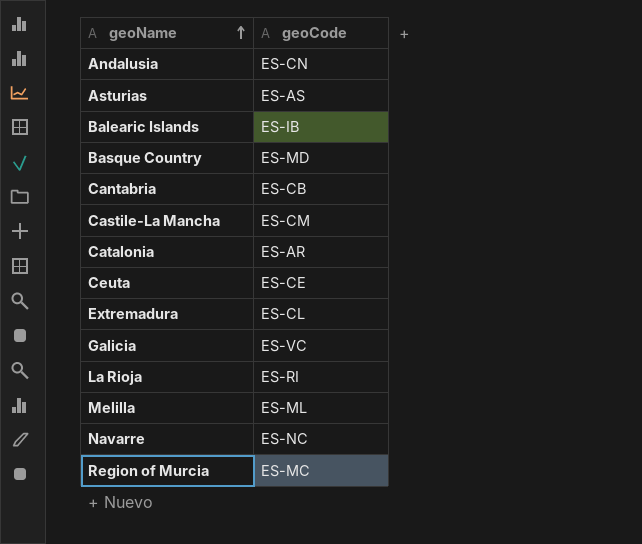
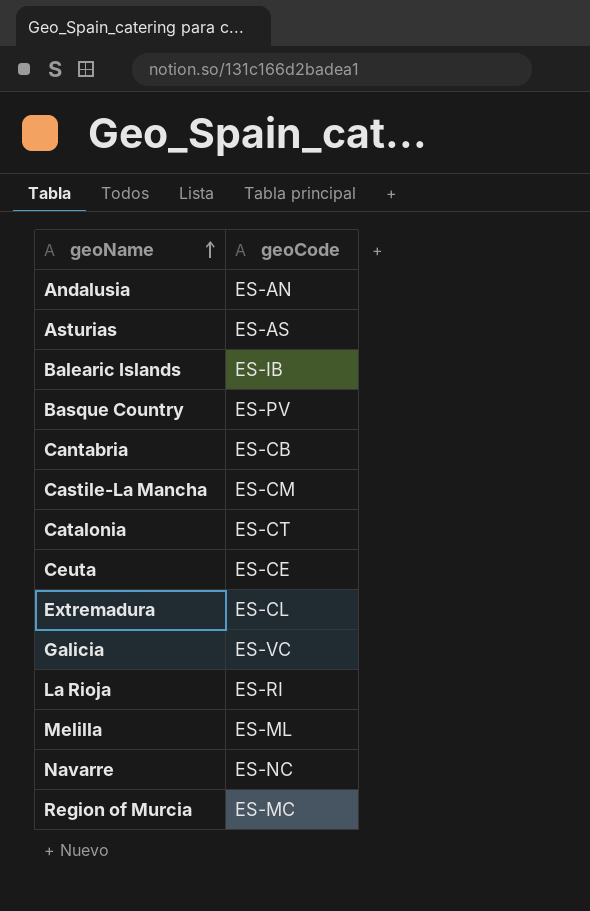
Andalusia | geoCode: ES-CN -> ES-AN
Basque Country | geoCode: ES-MD -> ES-PV
Catalonia | geoCode: ES-AR -> ES-CT

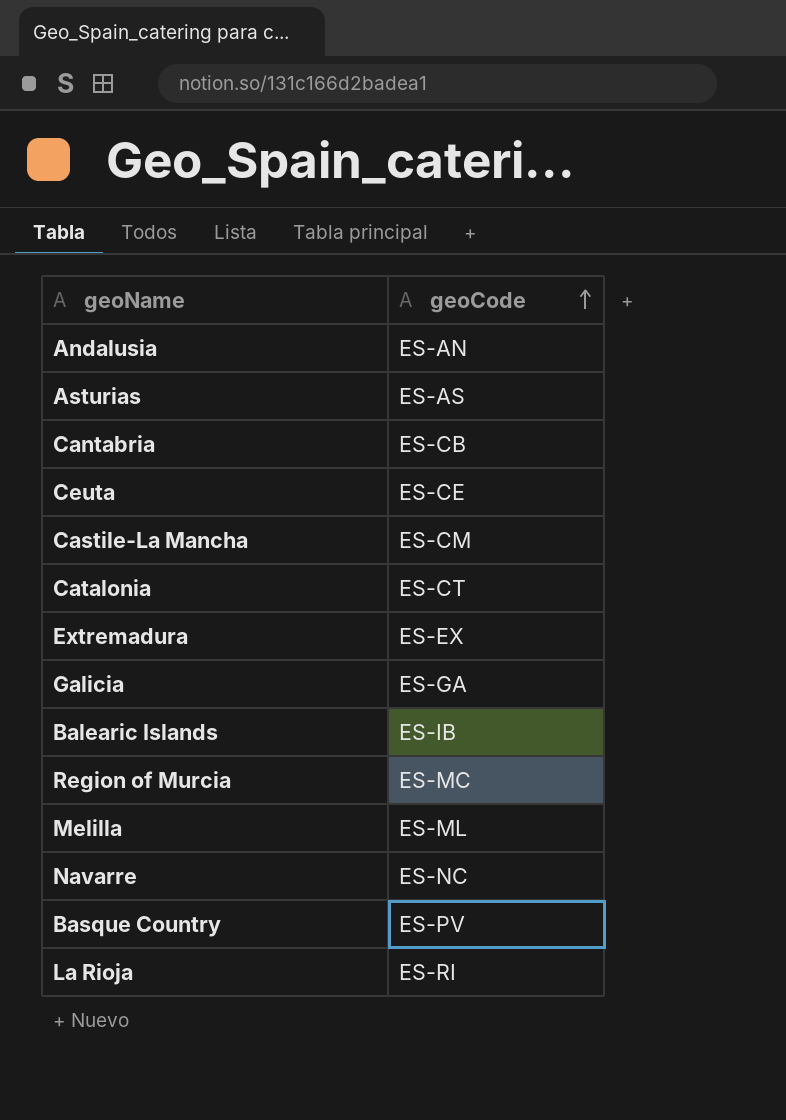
row order: geoName ascending -> geoCode ascending
Extremadura | geoCode: ES-CL -> ES-EX
Galicia | geoCode: ES-VC -> ES-GA

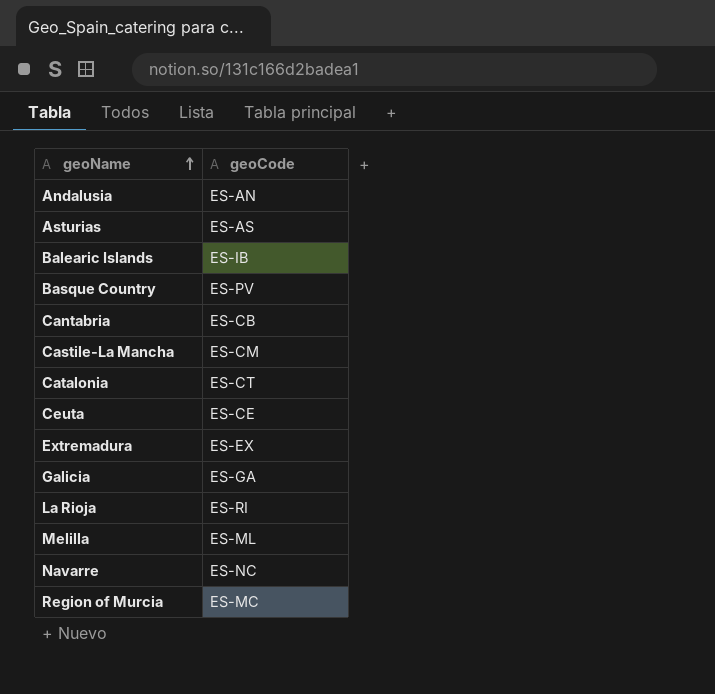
row order: geoCode ascending -> geoName ascending

